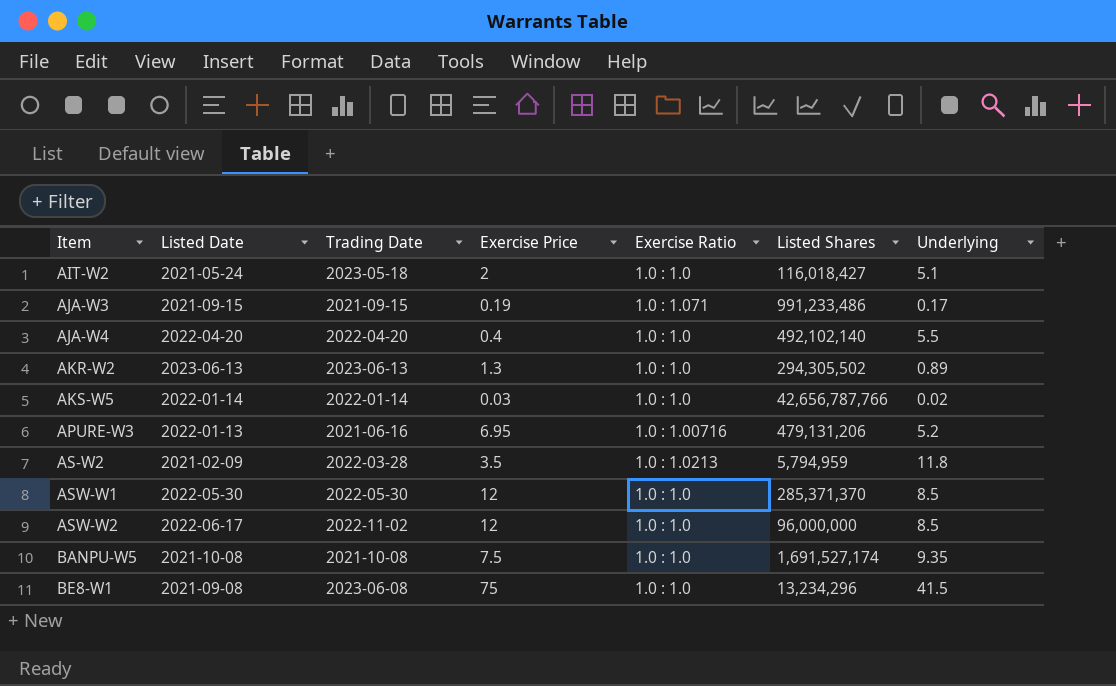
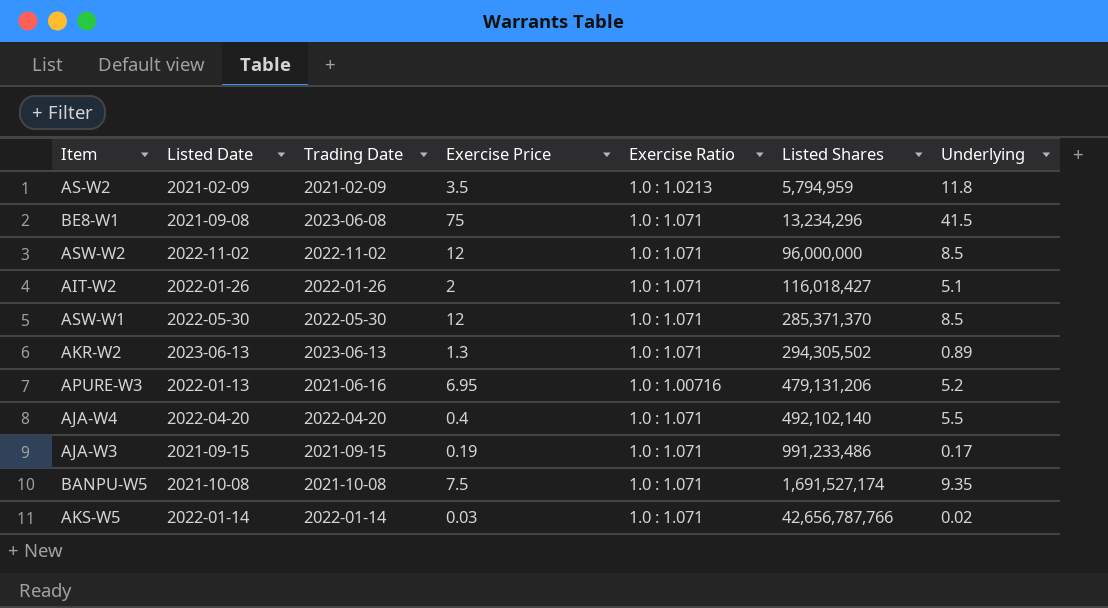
row order: Item ascending -> Listed Shares ascending
AS-W2 | Trading Date: 2022-03-28 -> 2021-02-09
BE8-W1 | Exercise Ratio: 1.0 : 1.0 -> 1.0 : 1.071
ASW-W2 | Listed Date: 2022-06-17 -> 2022-11-02
ASW-W2 | Exercise Ratio: 1.0 : 1.0 -> 1.0 : 1.071
AIT-W2 | Listed Date: 2021-05-24 -> 2022-01-26
AIT-W2 | Trading Date: 2023-05-18 -> 2022-01-26
AIT-W2 | Exercise Ratio: 1.0 : 1.0 -> 1.0 : 1.071
ASW-W1 | Exercise Ratio: 1.0 : 1.0 -> 1.0 : 1.071
AKR-W2 | Exercise Ratio: 1.0 : 1.0 -> 1.0 : 1.071
AJA-W4 | Exercise Ratio: 1.0 : 1.0 -> 1.0 : 1.071
BANPU-W5 | Exercise Ratio: 1.0 : 1.0 -> 1.0 : 1.071
AKS-W5 | Exercise Ratio: 1.0 : 1.0 -> 1.0 : 1.071

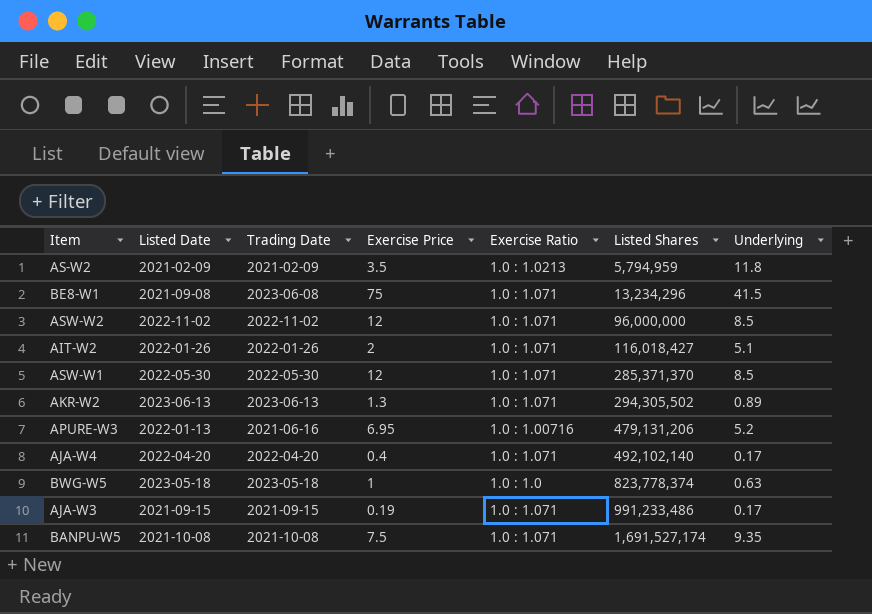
row AKS-W5: 2022-01-14 | 2022-01-14 | 0.03 | 1.0 : 1.071 | 42,656,787,766 | 0.02 -> none
AJA-W4 | Underlying: 5.5 -> 0.17
row BWG-W5: none -> 2023-05-18 | 2023-05-18 | 1 | 1.0 : 1.0 | 823,778,374 | 0.63

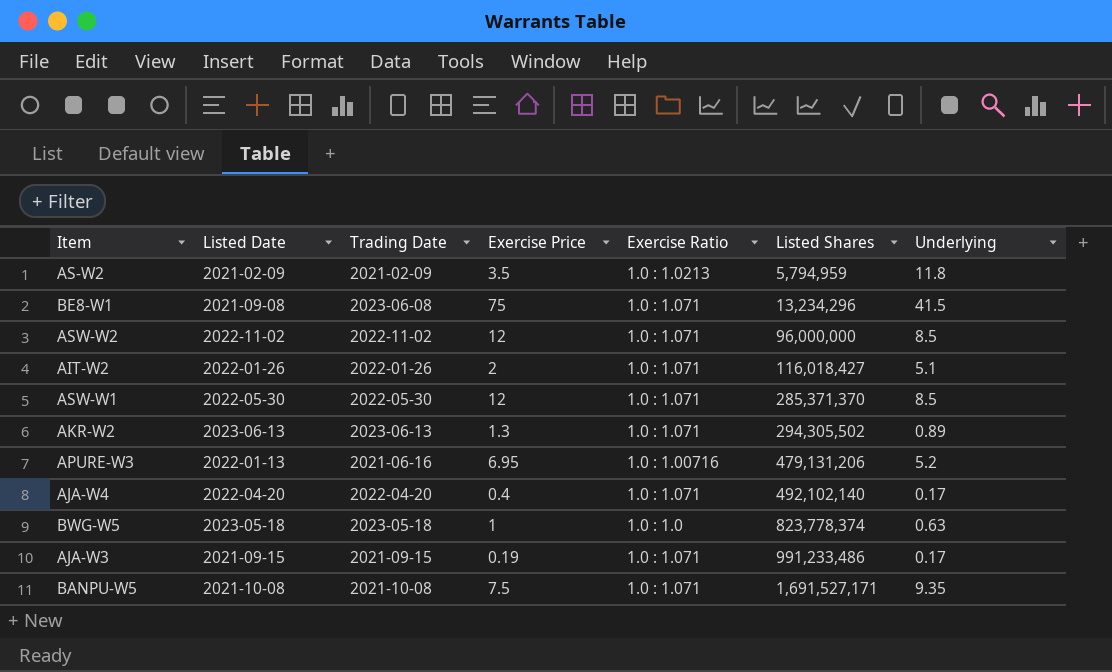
BANPU-W5 | Listed Shares: 1,691,527,174 -> 1,691,527,171

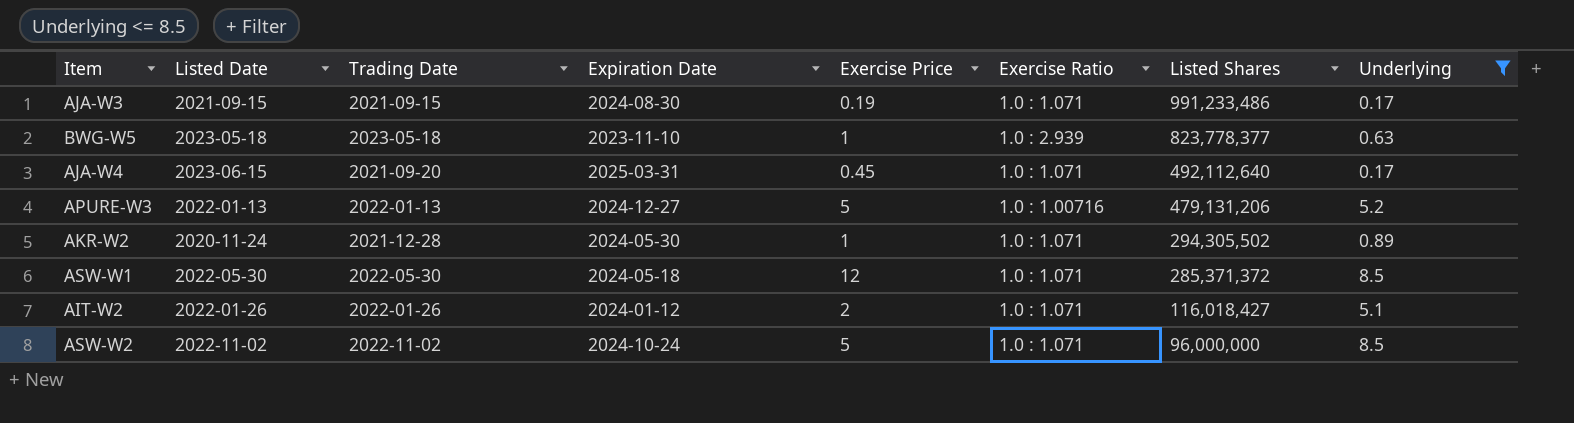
filter: none -> Underlying <= 8.5
row order: Listed Shares ascending -> Listed Shares descending
column Expiration Date | position: none -> 4
BWG-W5 | Exercise Ratio: 1.0 : 1.0 -> 1.0 : 2.939
BWG-W5 | Listed Shares: 823,778,374 -> 823,778,377
AJA-W4 | Listed Date: 2022-04-20 -> 2023-06-15
AJA-W4 | Trading Date: 2022-04-20 -> 2021-09-20
AJA-W4 | Exercise Price: 0.4 -> 0.45
AJA-W4 | Listed Shares: 492,102,140 -> 492,112,640
APURE-W3 | Trading Date: 2021-06-16 -> 2022-01-13
APURE-W3 | Exercise Price: 6.95 -> 5
AKR-W2 | Listed Date: 2023-06-13 -> 2020-11-24
AKR-W2 | Trading Date: 2023-06-13 -> 2021-12-28
AKR-W2 | Exercise Price: 1.3 -> 1
ASW-W1 | Listed Shares: 285,371,370 -> 285,371,372
ASW-W2 | Exercise Price: 12 -> 5

